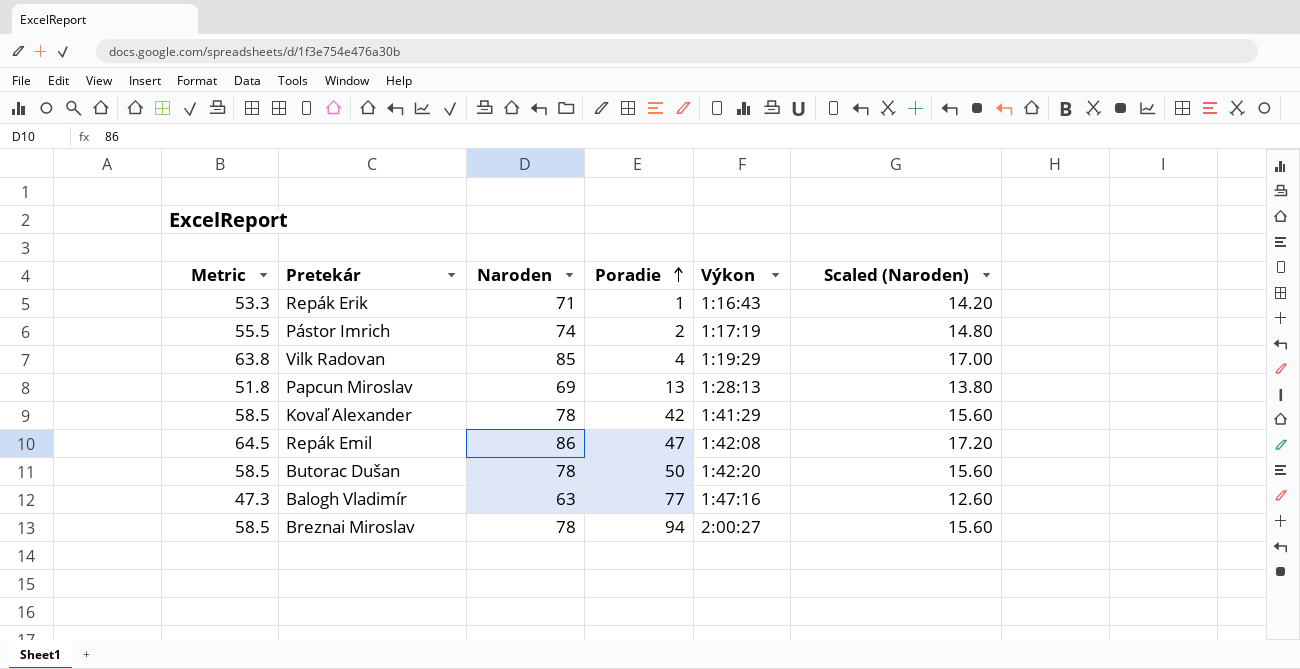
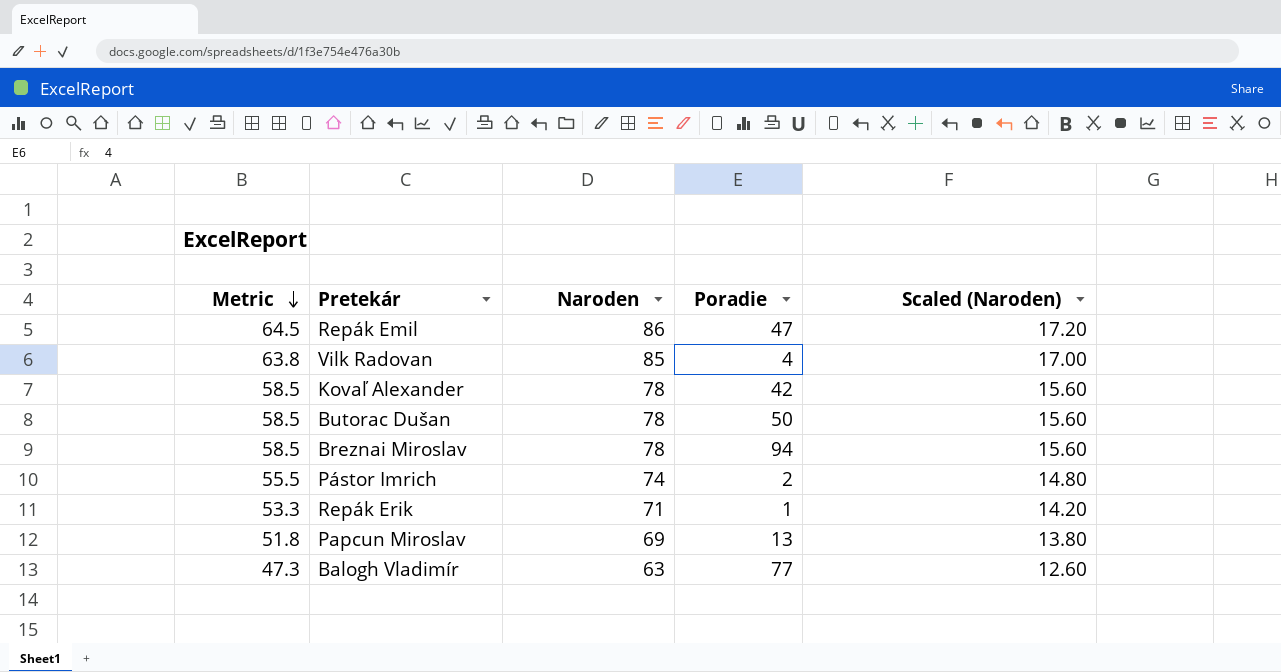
row order: Poradie ascending -> Metric descending
column Výkon | position: 5 -> none

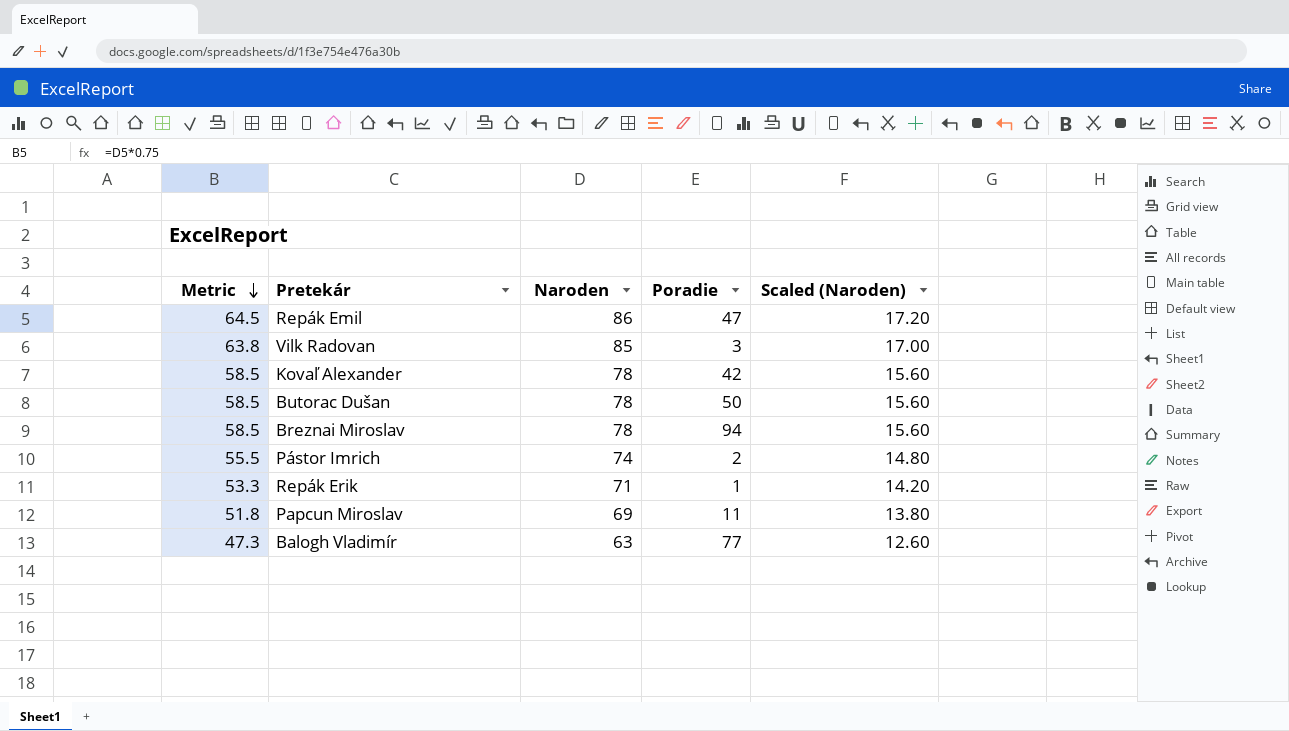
Vilk Radovan | Poradie: 4 -> 3
Papcun Miroslav | Poradie: 13 -> 11

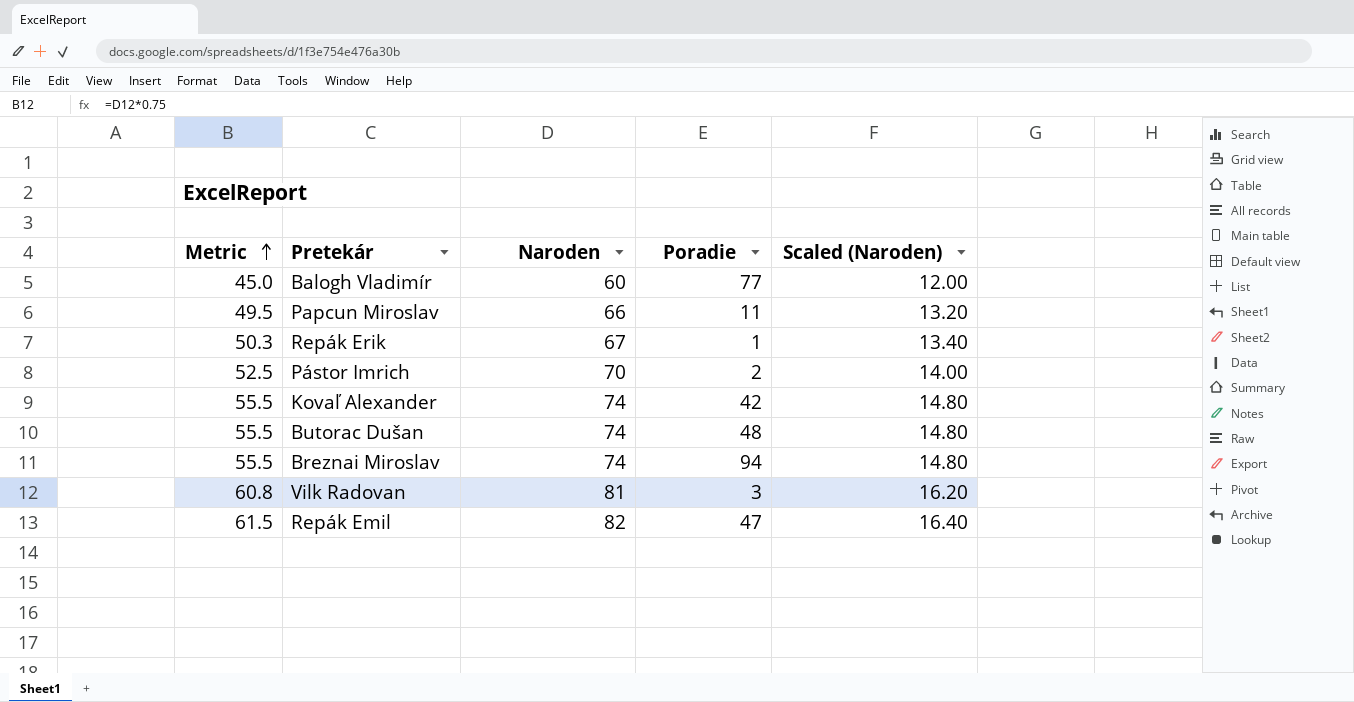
row order: Metric descending -> Metric ascending
Balogh Vladimír | Metric: 47.3 -> 45.0
Balogh Vladimír | Naroden: 63 -> 60
Balogh Vladimír | Scaled (Naroden): 12.60 -> 12.00
Papcun Miroslav | Metric: 51.8 -> 49.5
Papcun Miroslav | Naroden: 69 -> 66
Papcun Miroslav | Scaled (Naroden): 13.80 -> 13.20
Repák Erik | Metric: 53.3 -> 50.3
Repák Erik | Naroden: 71 -> 67
Repák Erik | Scaled (Naroden): 14.20 -> 13.40
Pástor Imrich | Metric: 55.5 -> 52.5
Pástor Imrich | Naroden: 74 -> 70
Pástor Imrich | Scaled (Naroden): 14.80 -> 14.00
Kovaľ Alexander | Metric: 58.5 -> 55.5
Kovaľ Alexander | Naroden: 78 -> 74
Kovaľ Alexander | Scaled (Naroden): 15.60 -> 14.80
Butorac Dušan | Metric: 58.5 -> 55.5
Butorac Dušan | Naroden: 78 -> 74
Butorac Dušan | Poradie: 50 -> 48
Butorac Dušan | Scaled (Naroden): 15.60 -> 14.80
Breznai Miroslav | Metric: 58.5 -> 55.5
Breznai Miroslav | Naroden: 78 -> 74
Breznai Miroslav | Scaled (Naroden): 15.60 -> 14.80
Vilk Radovan | Metric: 63.8 -> 60.8
Vilk Radovan | Naroden: 85 -> 81
Vilk Radovan | Scaled (Naroden): 17.00 -> 16.20
Repák Emil | Metric: 64.5 -> 61.5
Repák Emil | Naroden: 86 -> 82
Repák Emil | Scaled (Naroden): 17.20 -> 16.40

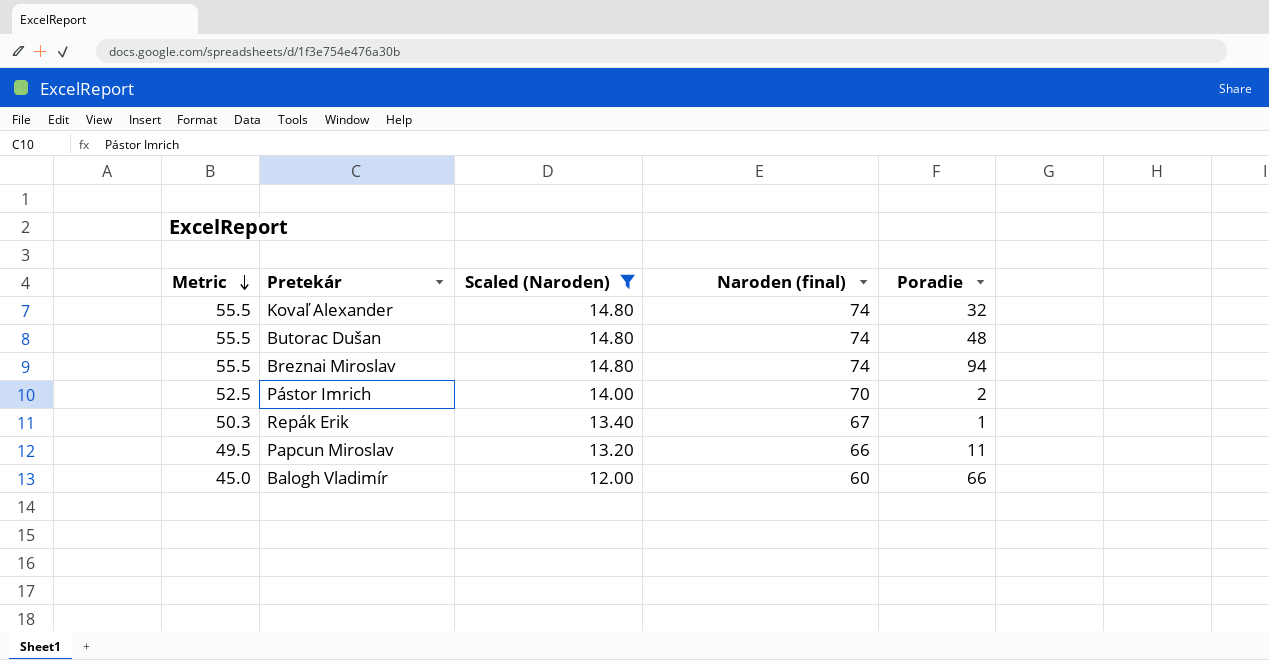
filter: none -> Scaled (Naroden) <= 14.80
row order: Metric ascending -> Metric descending
column Scaled (Naroden) | position: 5 -> 3
column name: Naroden -> Naroden (final)
Kovaľ Alexander | Poradie: 42 -> 32
Balogh Vladimír | Poradie: 77 -> 66

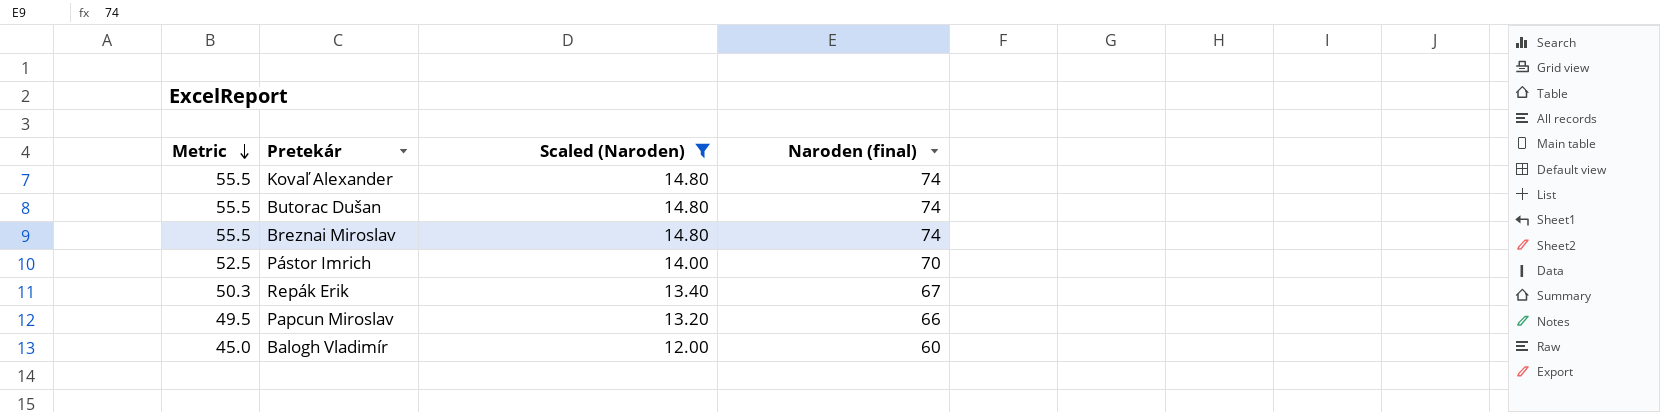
column Poradie | position: 5 -> none

